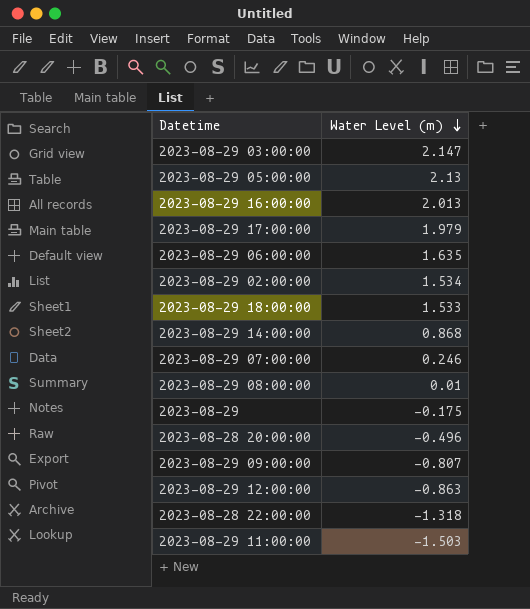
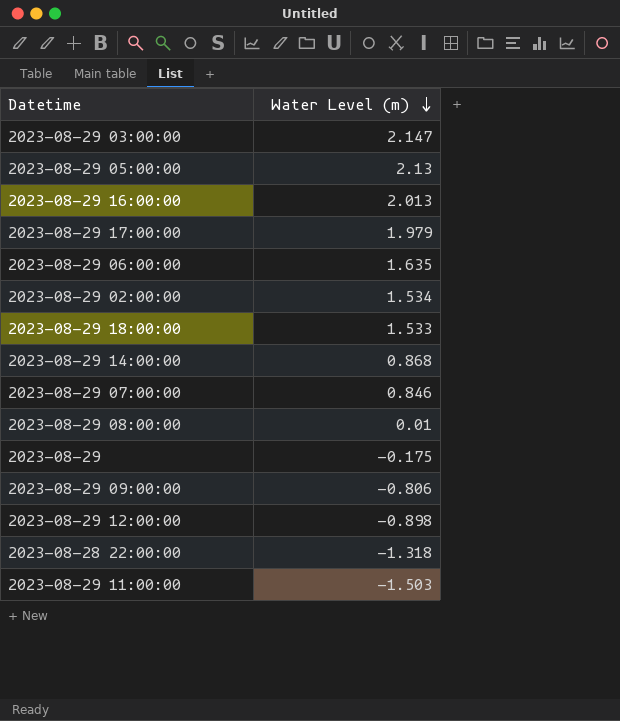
row 2023-08-28 20:00:00: -0.496 -> none
2023-08-29 07:00:00 | Water Level (m): 0.246 -> 0.846
2023-08-29 09:00:00 | Water Level (m): -0.807 -> -0.806
2023-08-29 12:00:00 | Water Level (m): -0.863 -> -0.898

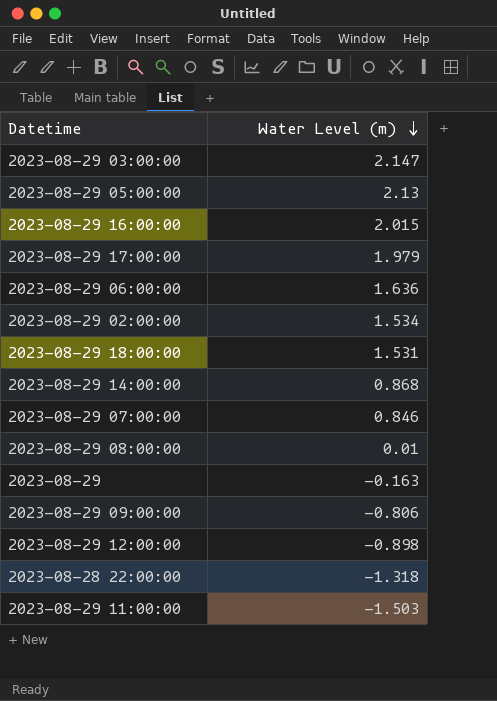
2023-08-29 16:00:00 | Water Level (m): 2.013 -> 2.015
2023-08-29 06:00:00 | Water Level (m): 1.635 -> 1.636
2023-08-29 18:00:00 | Water Level (m): 1.533 -> 1.531
2023-08-29 | Water Level (m): -0.175 -> -0.163

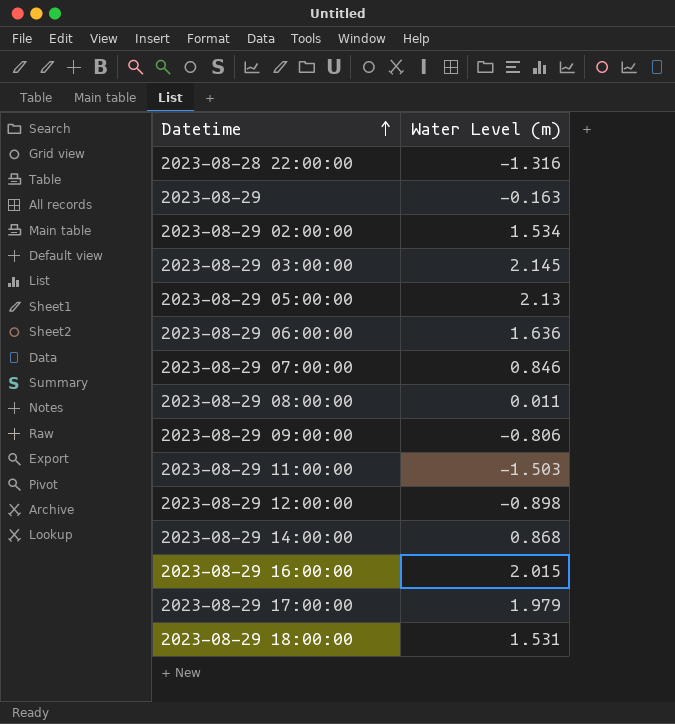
row order: Water Level (m) descending -> Datetime ascending
2023-08-28 22:00:00 | Water Level (m): -1.318 -> -1.316
2023-08-29 03:00:00 | Water Level (m): 2.147 -> 2.145
2023-08-29 08:00:00 | Water Level (m): 0.01 -> 0.011

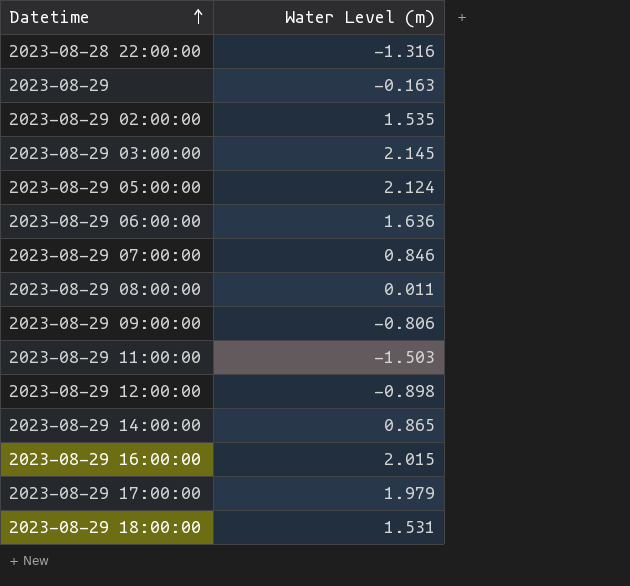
2023-08-29 02:00:00 | Water Level (m): 1.534 -> 1.535
2023-08-29 05:00:00 | Water Level (m): 2.13 -> 2.124
2023-08-29 14:00:00 | Water Level (m): 0.868 -> 0.865

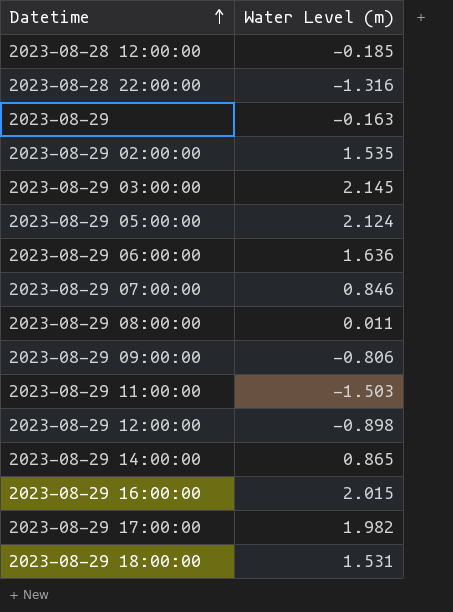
row 2023-08-28 12:00:00: none -> -0.185
2023-08-29 17:00:00 | Water Level (m): 1.979 -> 1.982

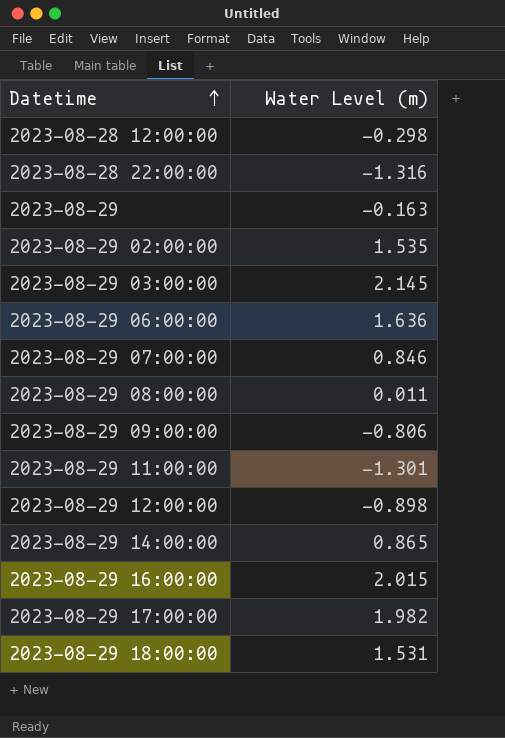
row 2023-08-29 05:00:00: 2.124 -> none
2023-08-28 12:00:00 | Water Level (m): -0.185 -> -0.298
2023-08-29 11:00:00 | Water Level (m): -1.503 -> -1.301

